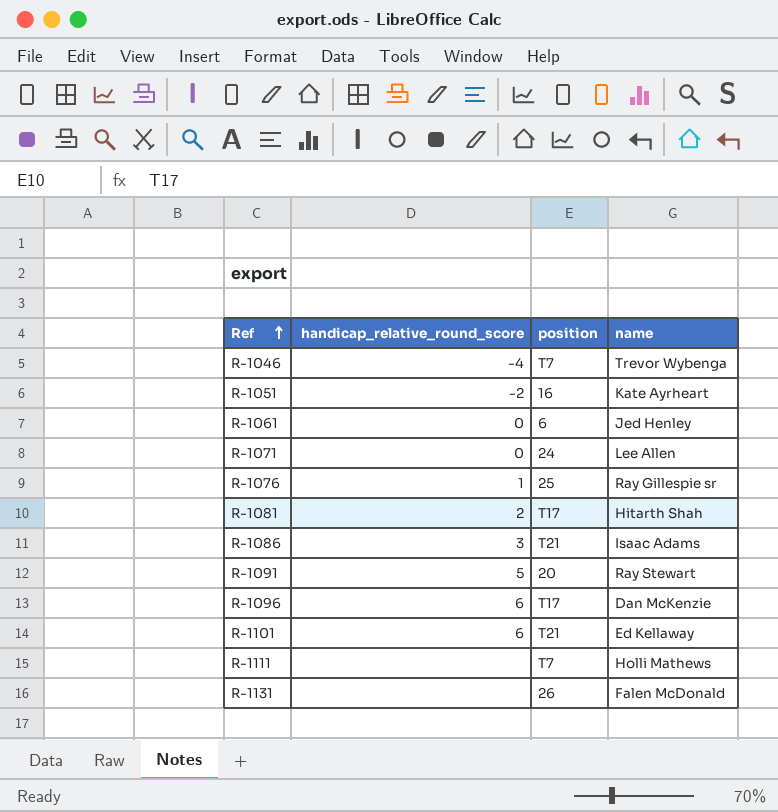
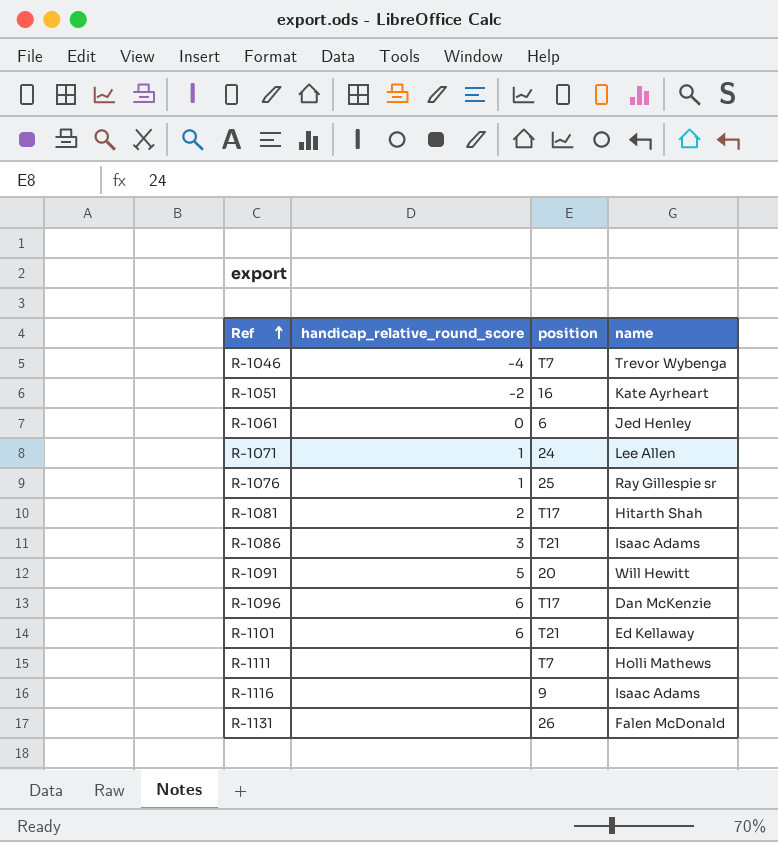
R-1071 | handicap_relative_round_score: 0 -> 1
R-1091 | name: Ray Stewart -> Will Hewitt
row R-1116: none -> none | 9 | Isaac Adams

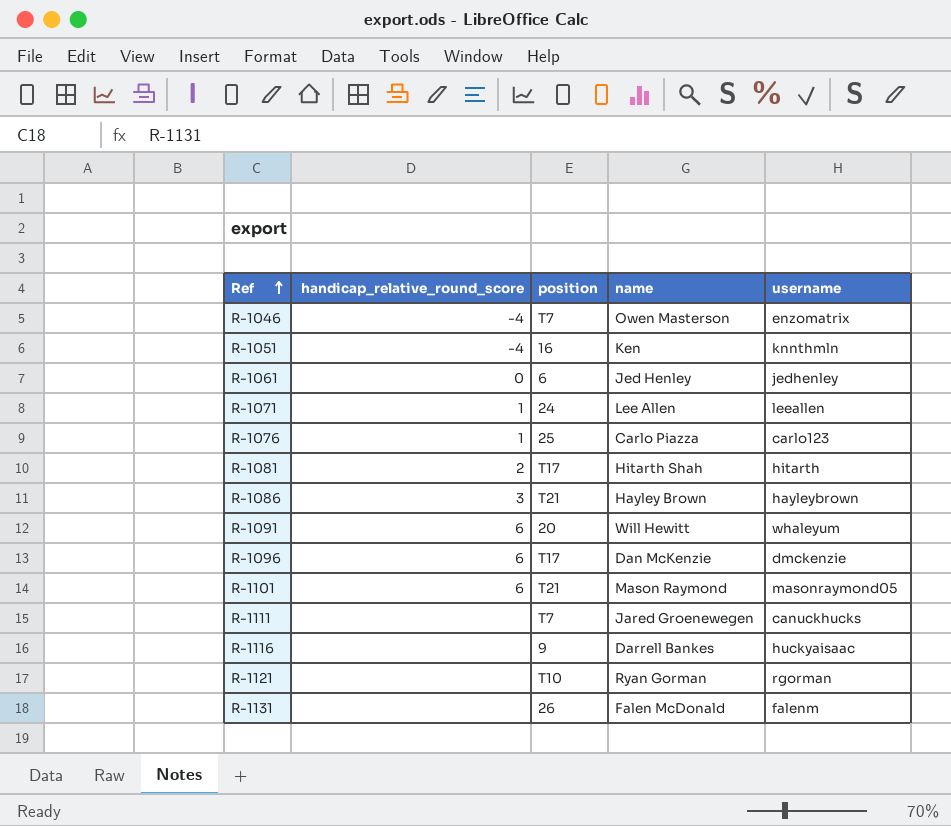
column username | position: none -> 5
R-1046 | name: Trevor Wybenga -> Owen Masterson
R-1051 | handicap_relative_round_score: -2 -> -4
R-1051 | name: Kate Ayrheart -> Ken
R-1076 | name: Ray Gillespie sr -> Carlo Piazza
R-1086 | name: Isaac Adams -> Hayley Brown
R-1091 | handicap_relative_round_score: 5 -> 6
R-1101 | name: Ed Kellaway -> Mason Raymond
R-1111 | name: Holli Mathews -> Jared Groenewegen
R-1116 | name: Isaac Adams -> Darrell Bankes
row R-1121: none -> none | T10 | Ryan Gorman | rgorman

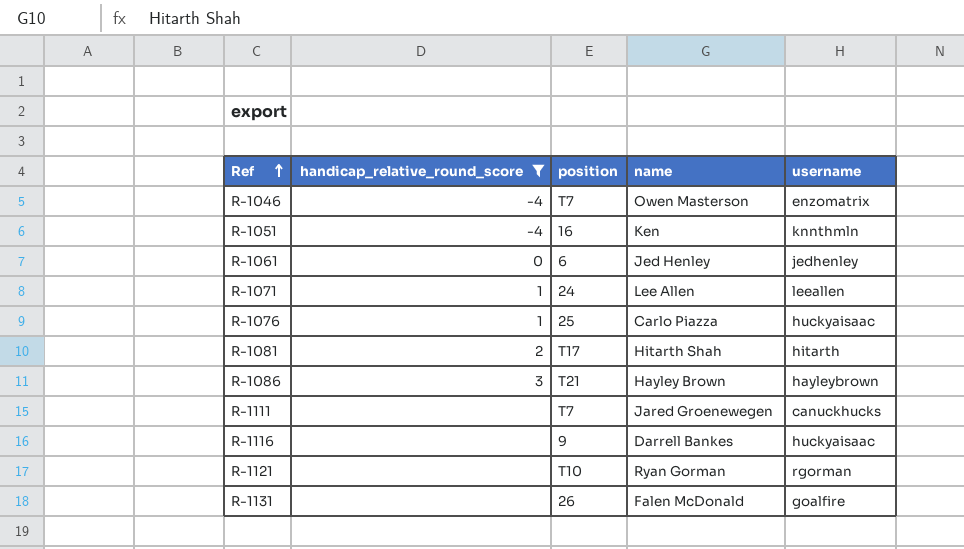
filter: none -> handicap_relative_round_score != 6
R-1076 | username: carlo123 -> huckyaisaac
R-1131 | username: falenm -> goalfire

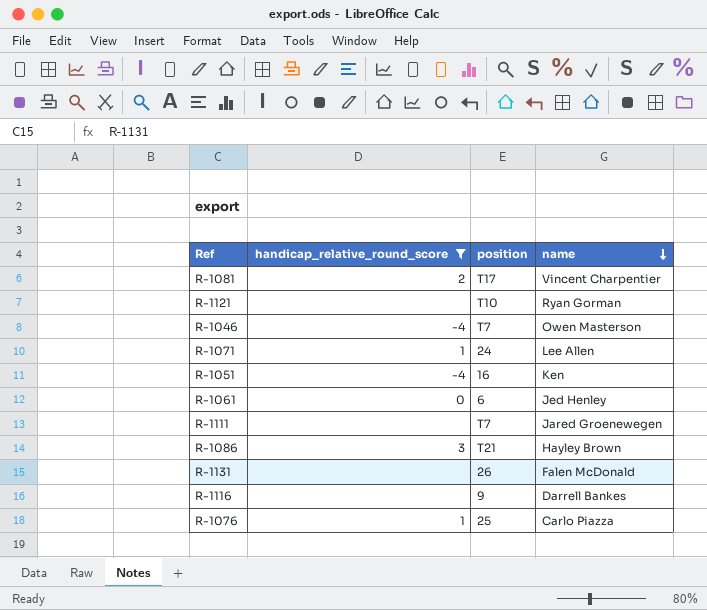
row order: Ref ascending -> name descending
column username | position: 5 -> none
R-1081 | name: Hitarth Shah -> Vincent Charpentier

